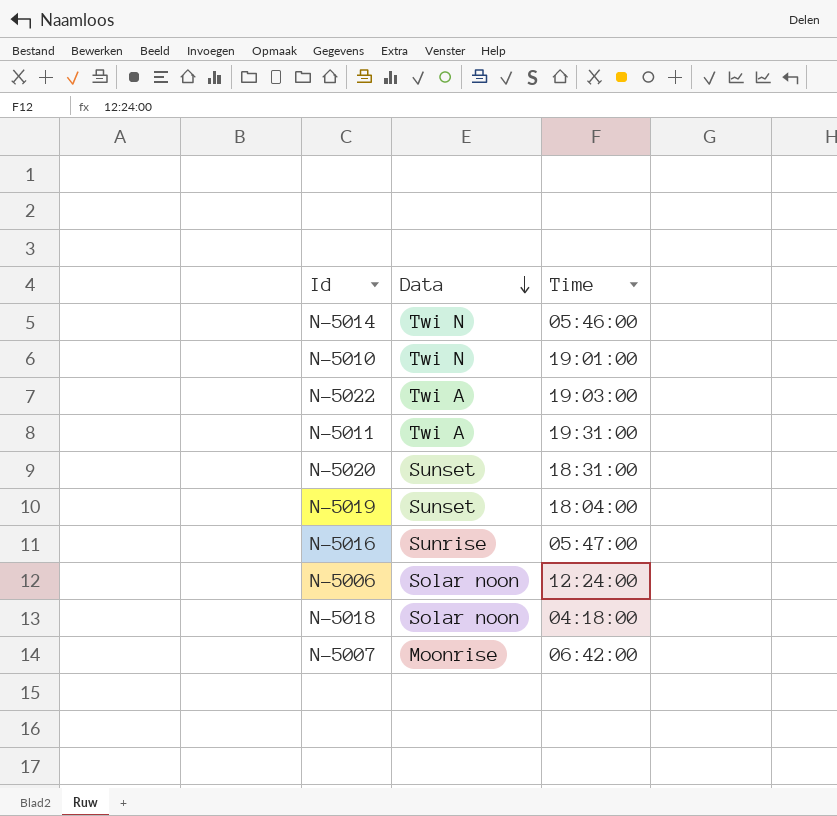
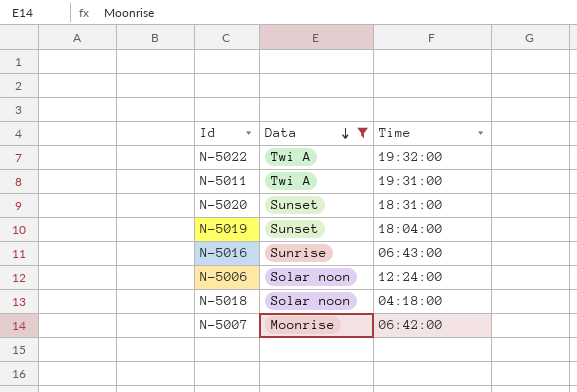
filter: none -> Data != Twi N
N-5022 | Time: 19:03:00 -> 19:32:00
N-5016 | Time: 05:47:00 -> 06:43:00

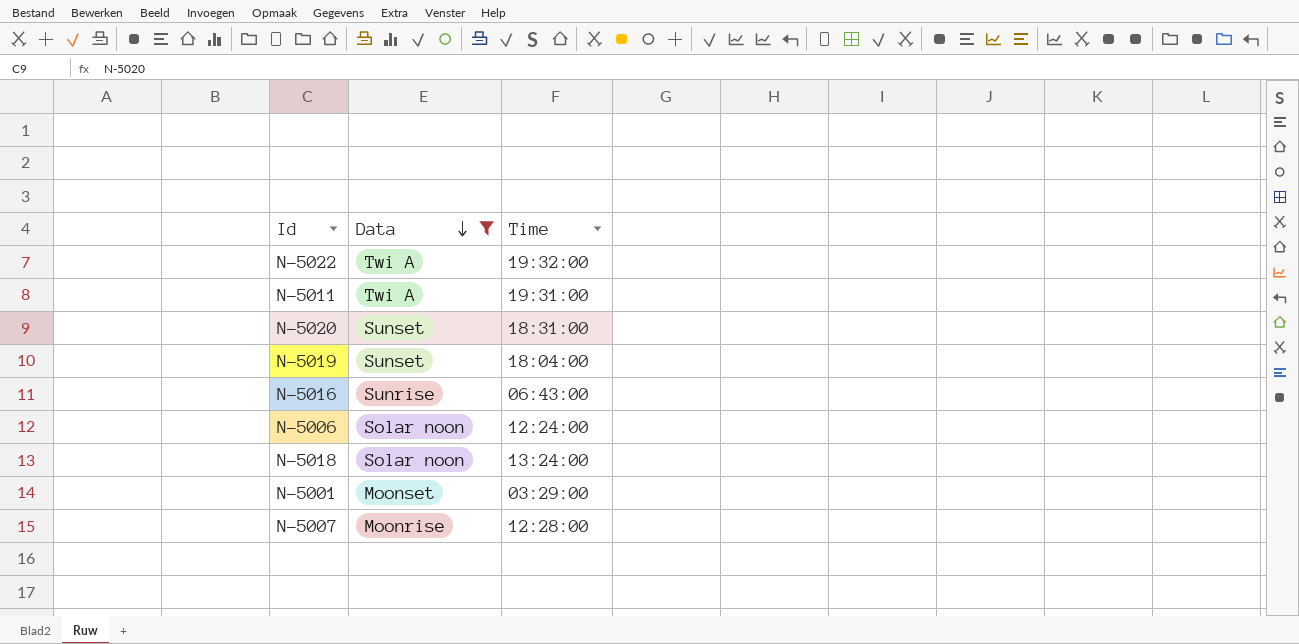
N-5018 | Time: 04:18:00 -> 13:24:00
row N-5001: none -> Moonset | 03:29:00
N-5007 | Time: 06:42:00 -> 12:28:00

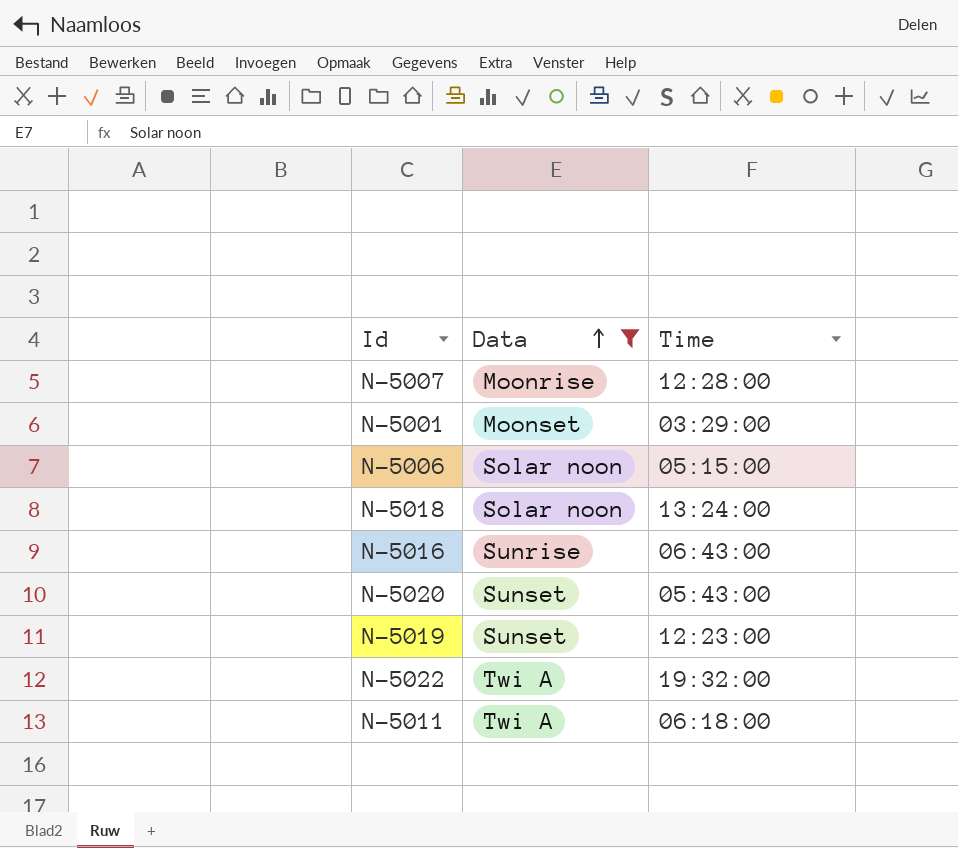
row order: Data descending -> Data ascending
N-5006 | Time: 12:24:00 -> 05:15:00
N-5020 | Time: 18:31:00 -> 05:43:00
N-5019 | Time: 18:04:00 -> 12:23:00
N-5011 | Time: 19:31:00 -> 06:18:00

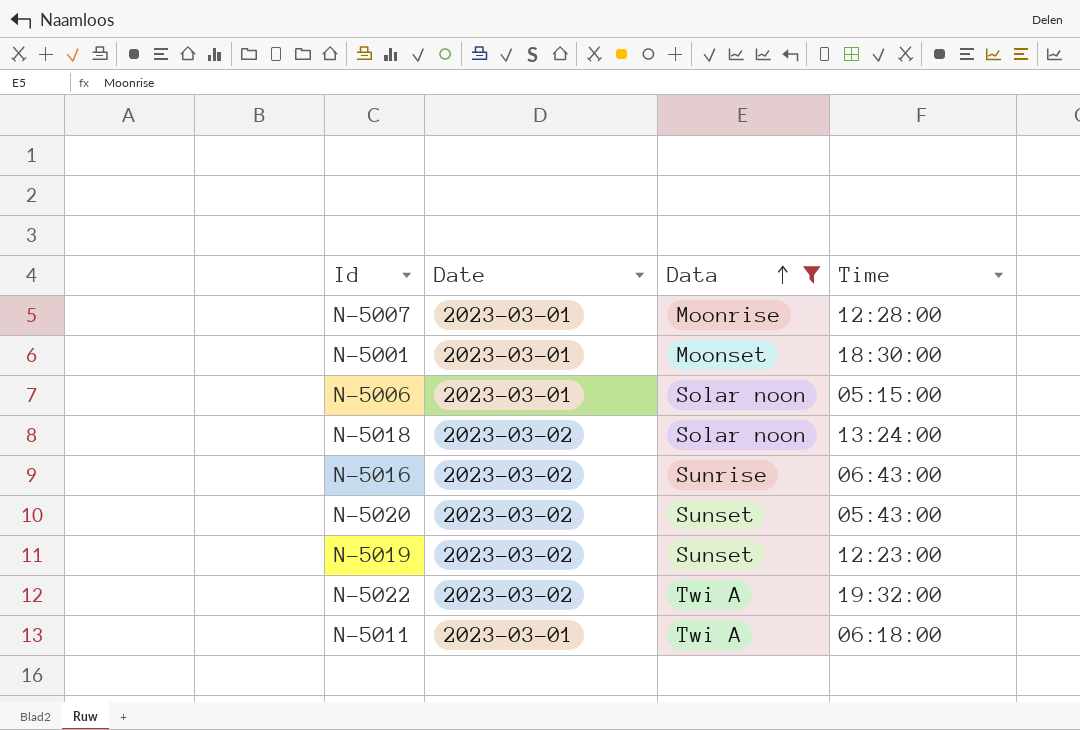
column Date | position: none -> 2
N-5001 | Time: 03:29:00 -> 18:30:00

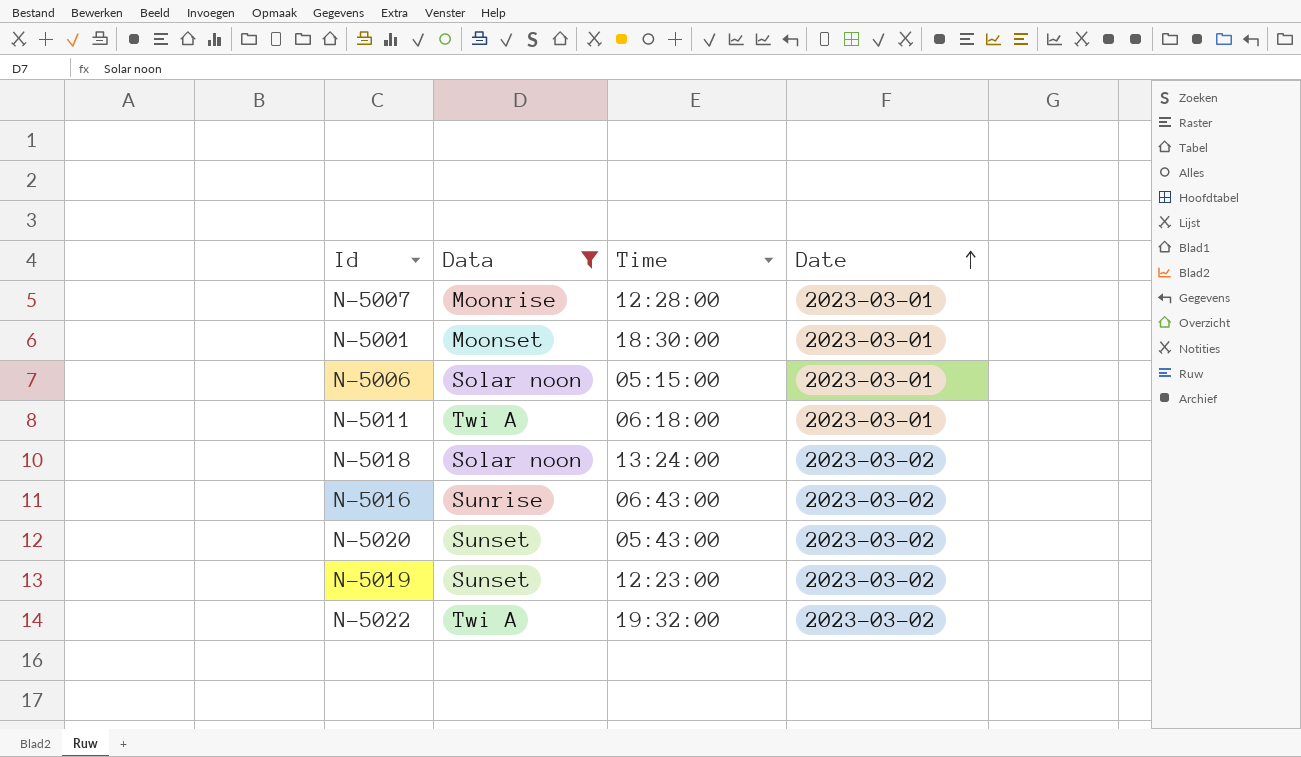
row order: Data ascending -> Date ascending
column Date | position: 2 -> 4

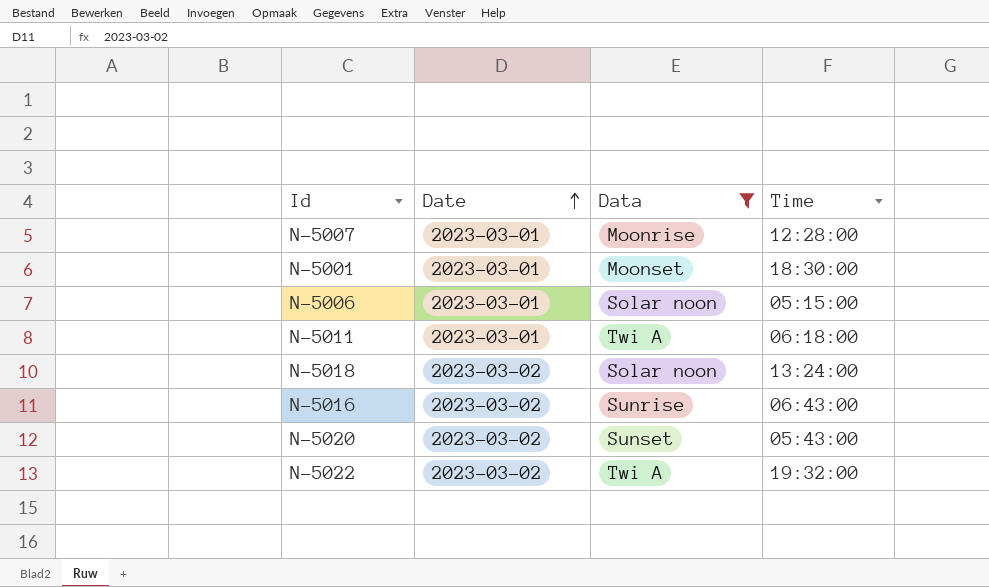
column Date | position: 4 -> 2
row N-5019: Sunset | 12:23:00 | 2023-03-02 -> none

